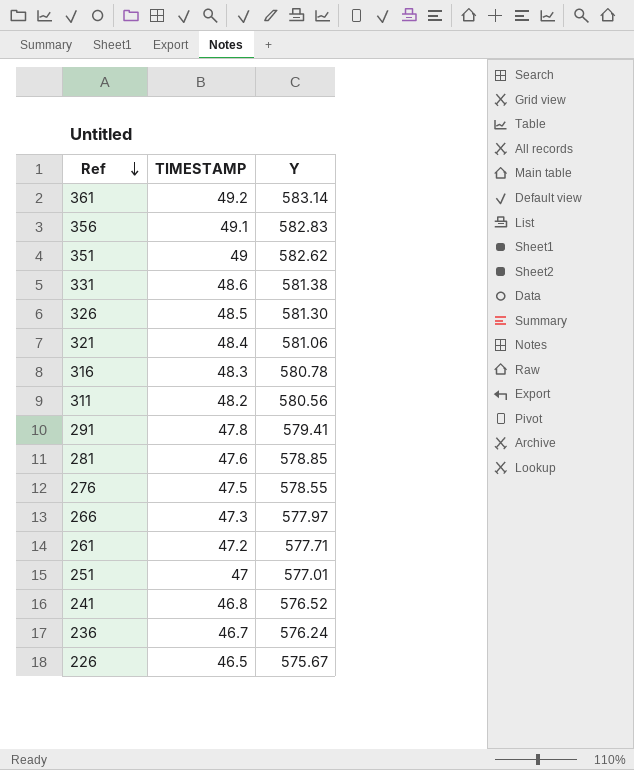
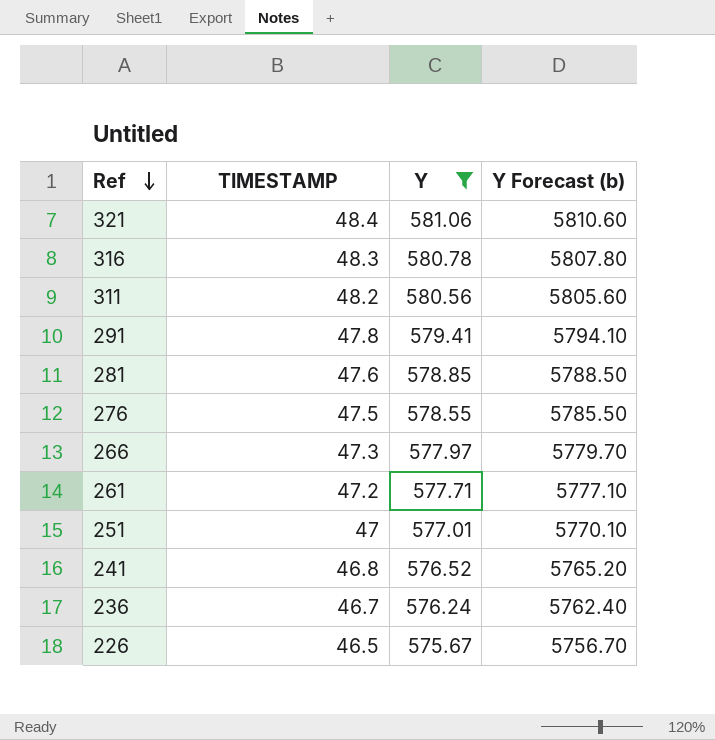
filter: none -> Y <= 581.06
column Y Forecast (b) | formula: none -> [Y] * 10

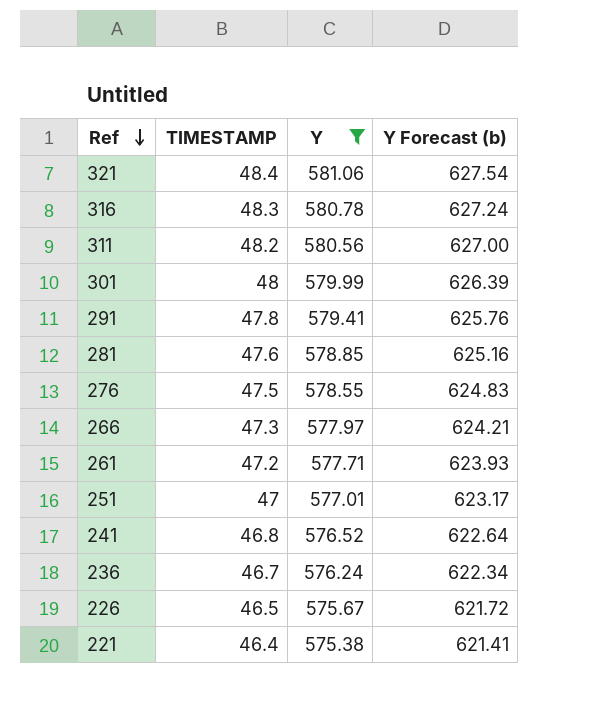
column Y Forecast (b) | formula: [Y] * 10 -> [Y] * 1.08
row 301: none -> 48 | 579.99 | 626.39
row 221: none -> 46.4 | 575.38 | 621.41

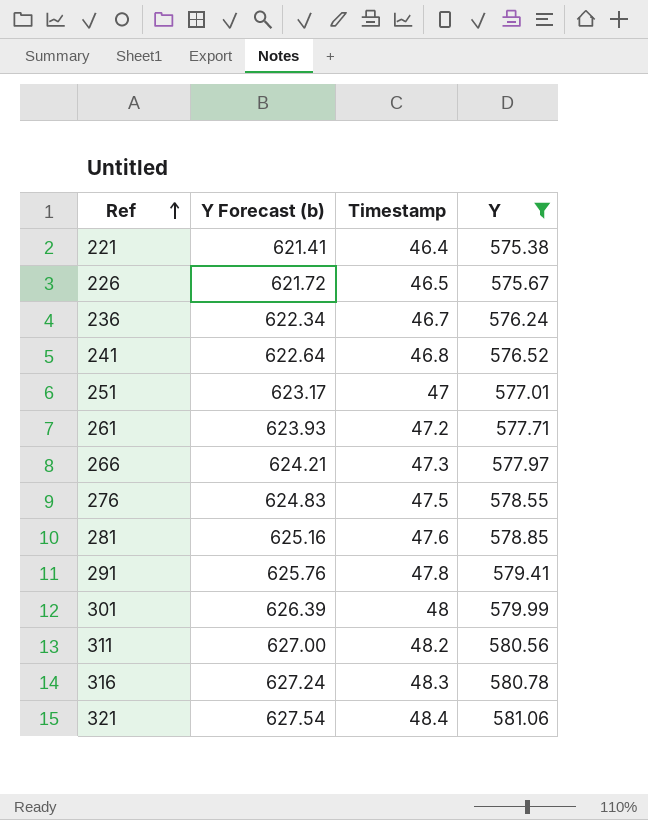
row order: Ref descending -> Ref ascending
column Y Forecast (b) | position: 4 -> 2
column name: TIMESTAMP -> Timestamp

